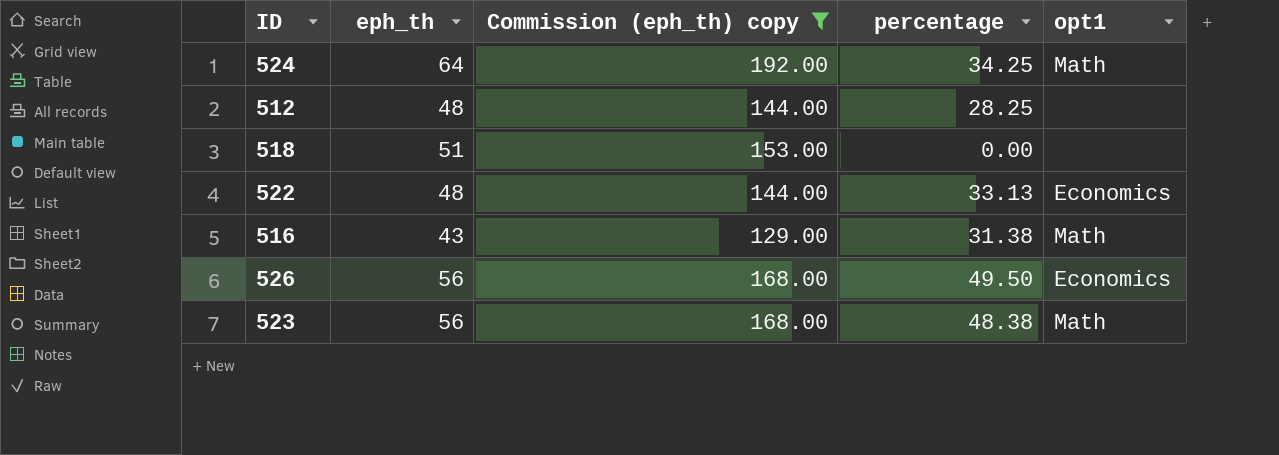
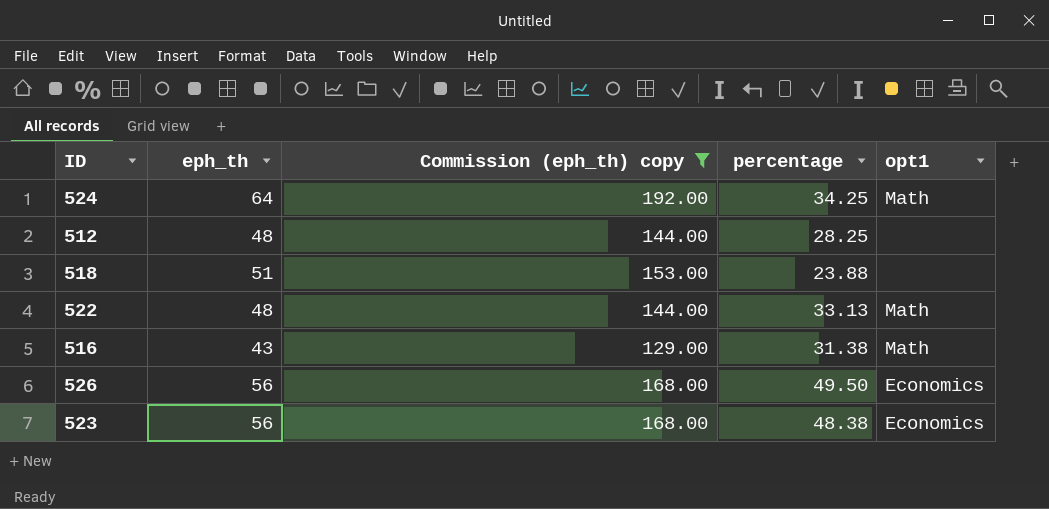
518 | percentage: 0.00 -> 23.88
522 | opt1: Economics -> Math
523 | opt1: Math -> Economics

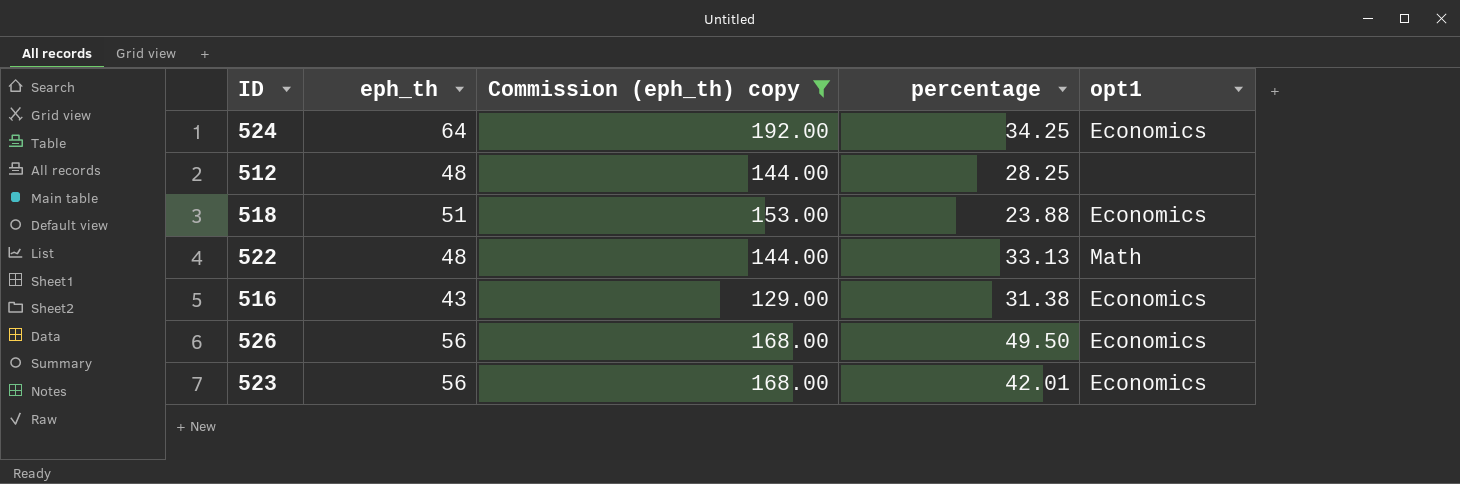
524 | opt1: Math -> Economics
518 | opt1: none -> Economics
516 | opt1: Math -> Economics
523 | percentage: 48.38 -> 42.01

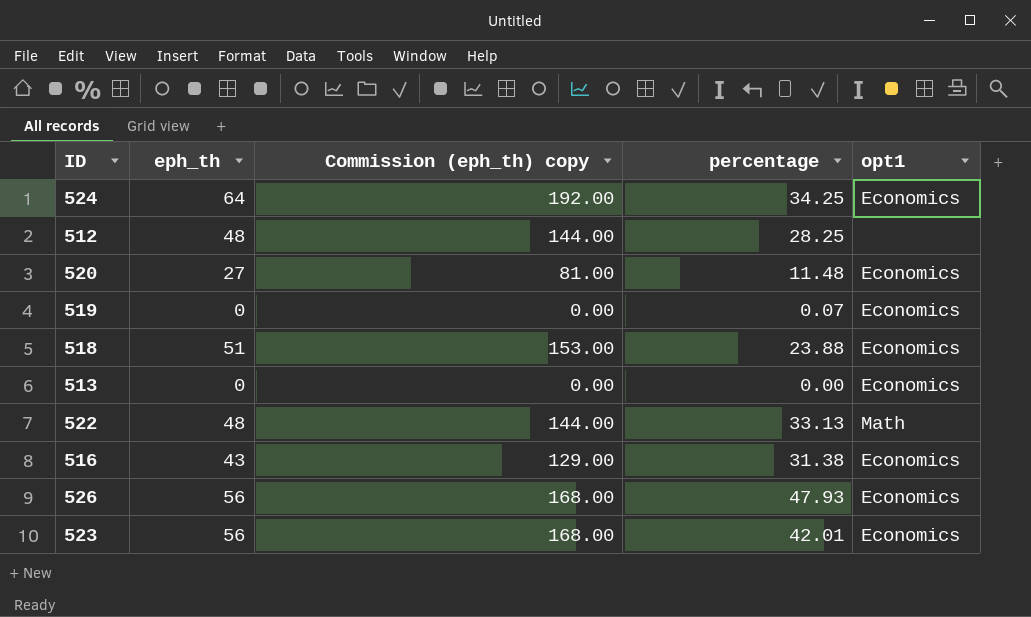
filter: Commission (eph_th) copy >= 129.00 -> none
526 | percentage: 49.50 -> 47.93

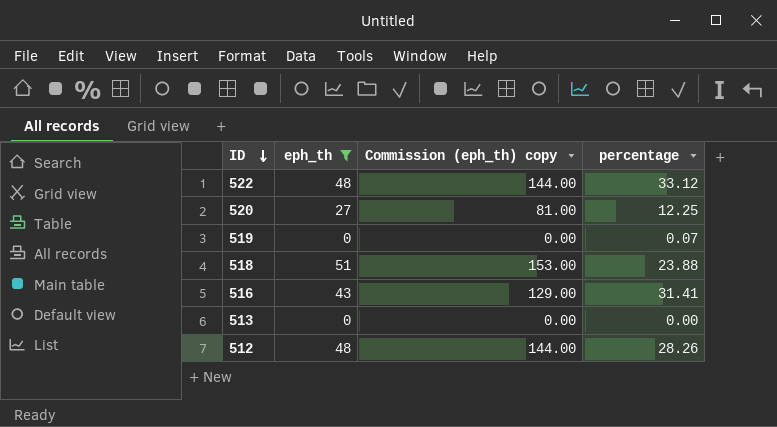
filter: none -> eph_th <= 51
row order: none -> ID descending
column opt1 | position: 5 -> none
522 | percentage: 33.13 -> 33.12
520 | percentage: 11.48 -> 12.25
516 | percentage: 31.38 -> 31.41
512 | percentage: 28.25 -> 28.26

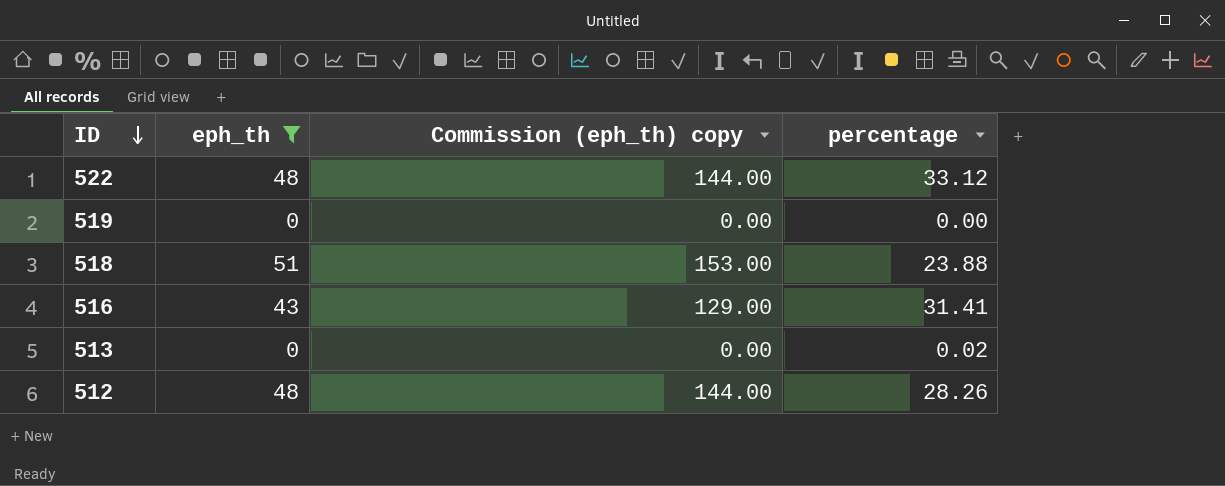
row 520: 27 | 81.00 | 12.25 -> none
519 | percentage: 0.07 -> 0.00
513 | percentage: 0.00 -> 0.02

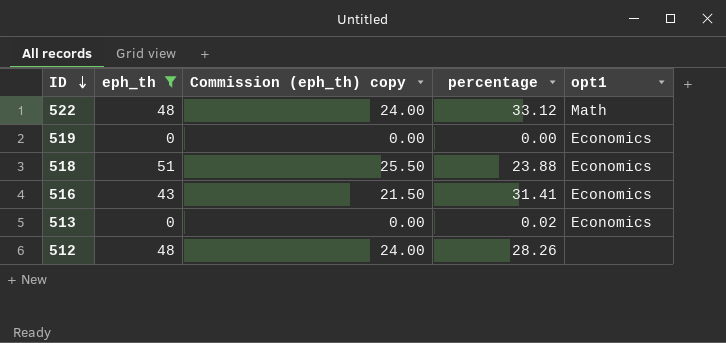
column Commission (eph_th) copy | formula: [eph_th] * 3 -> [eph_th] * 0.5
column opt1 | position: none -> 5

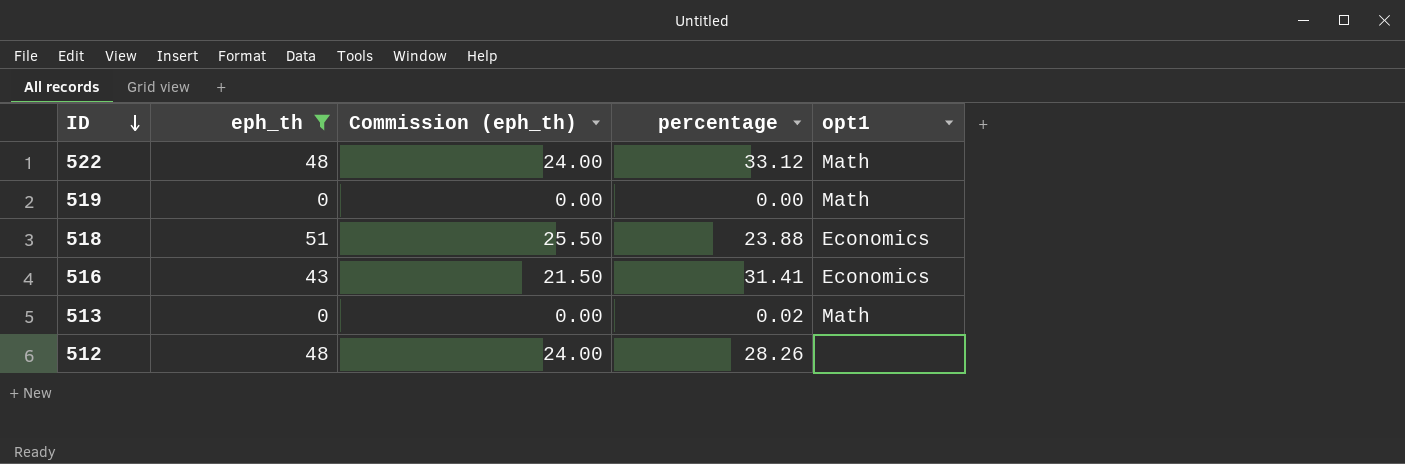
column name: Commission (eph_th) copy -> Commission (eph_th)
519 | opt1: Economics -> Math
513 | opt1: Economics -> Math

